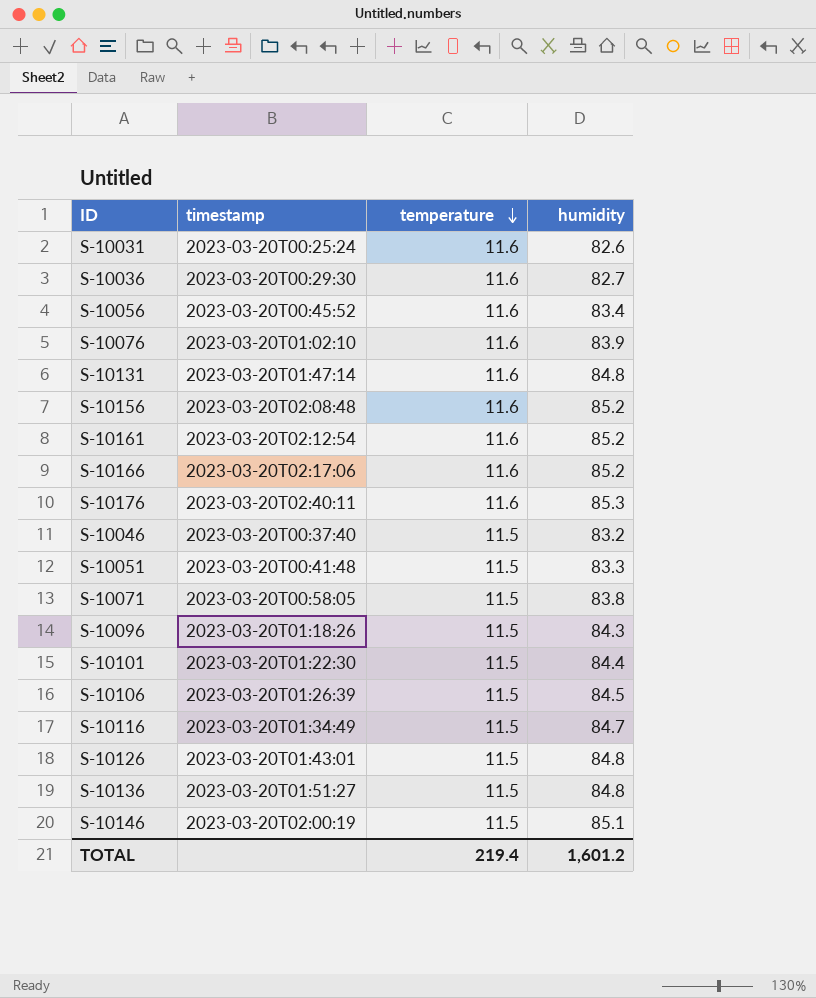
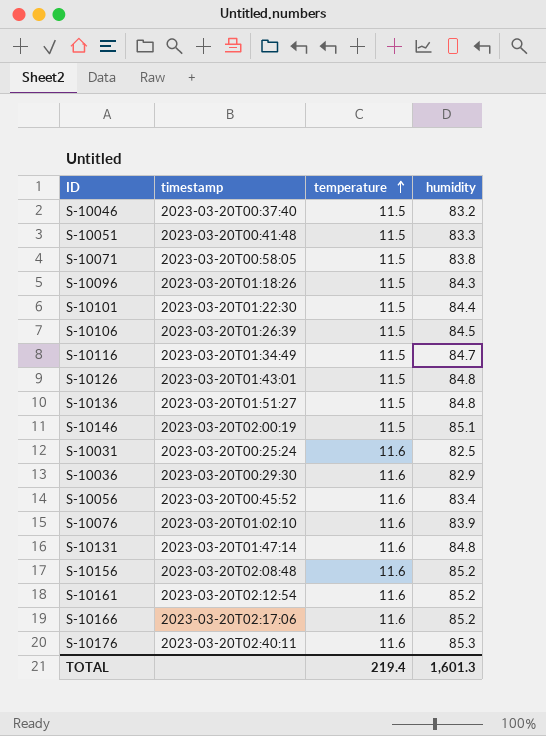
row order: temperature descending -> temperature ascending
S-10031 | humidity: 82.6 -> 82.5
S-10036 | humidity: 82.7 -> 82.9
TOTAL | humidity: 1,601.2 -> 1,601.3

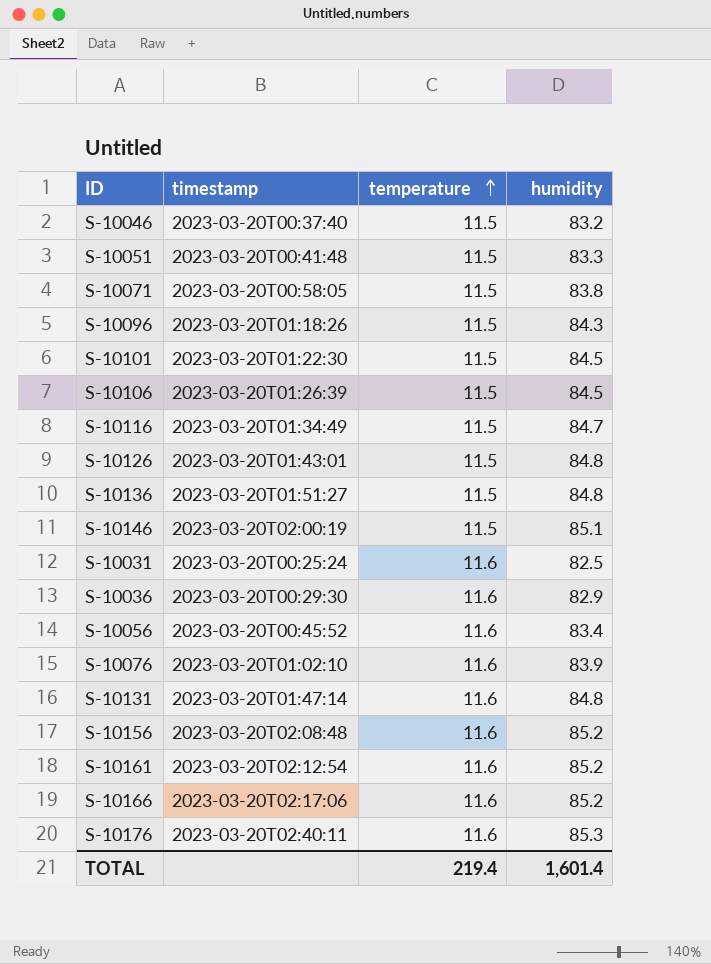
S-10101 | humidity: 84.4 -> 84.5
TOTAL | humidity: 1,601.3 -> 1,601.4

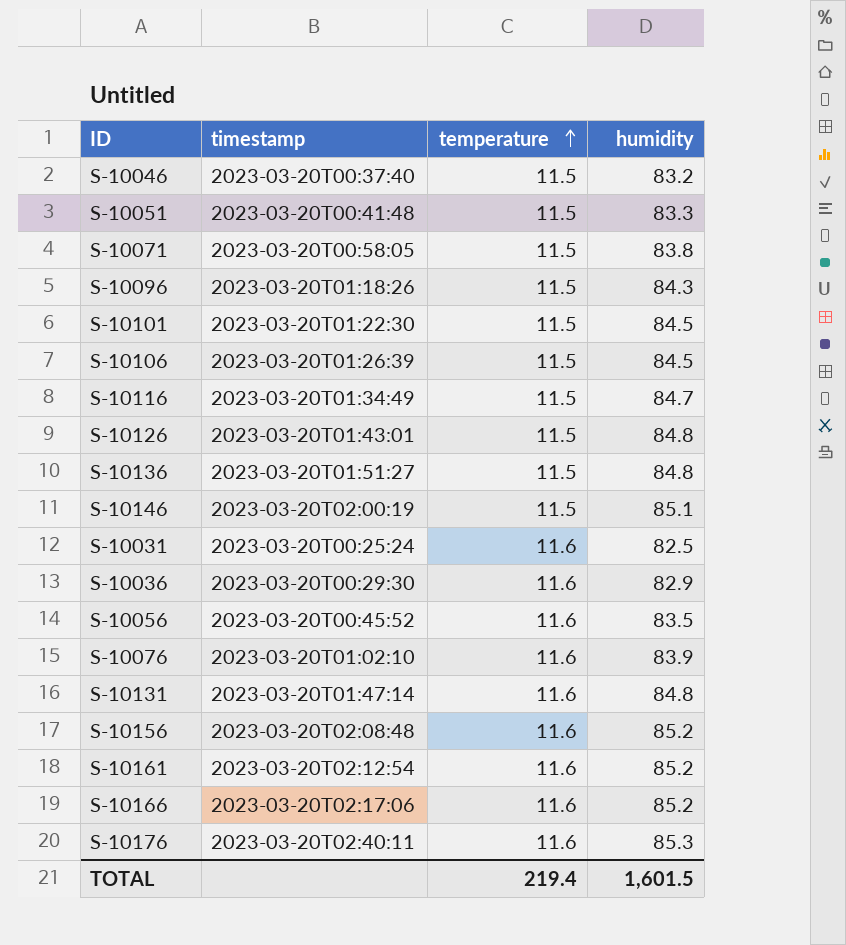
S-10056 | humidity: 83.4 -> 83.5
TOTAL | humidity: 1,601.4 -> 1,601.5

